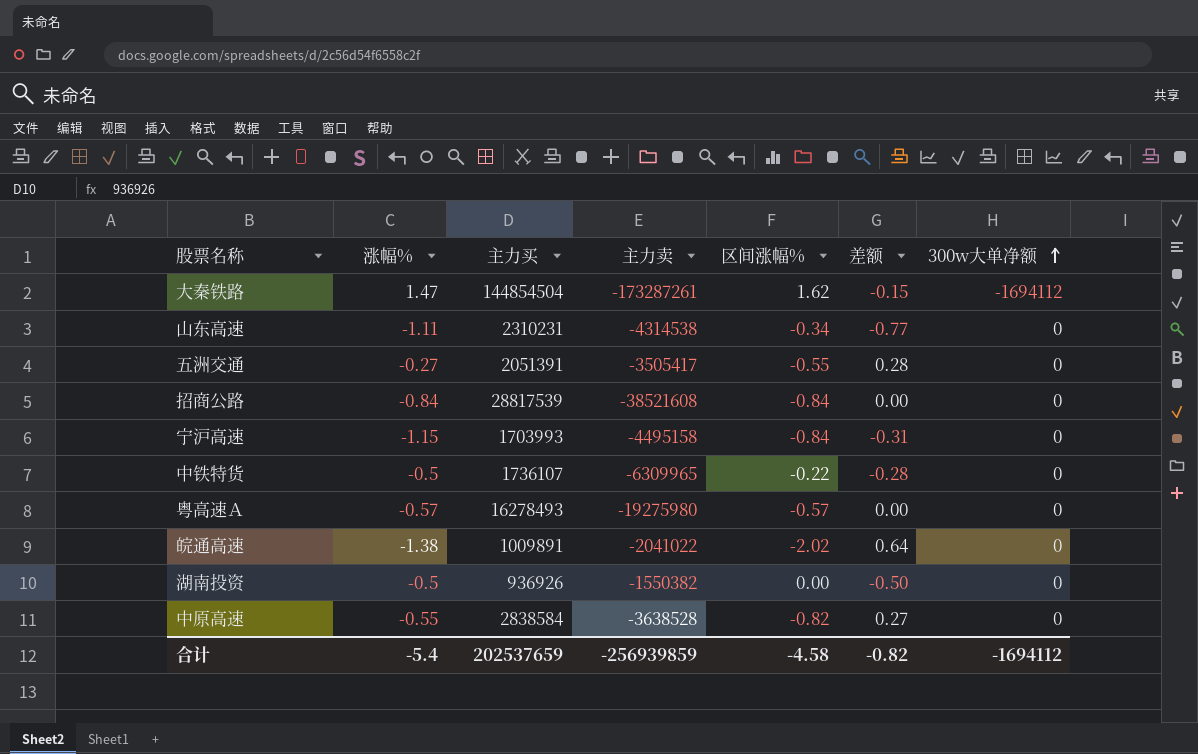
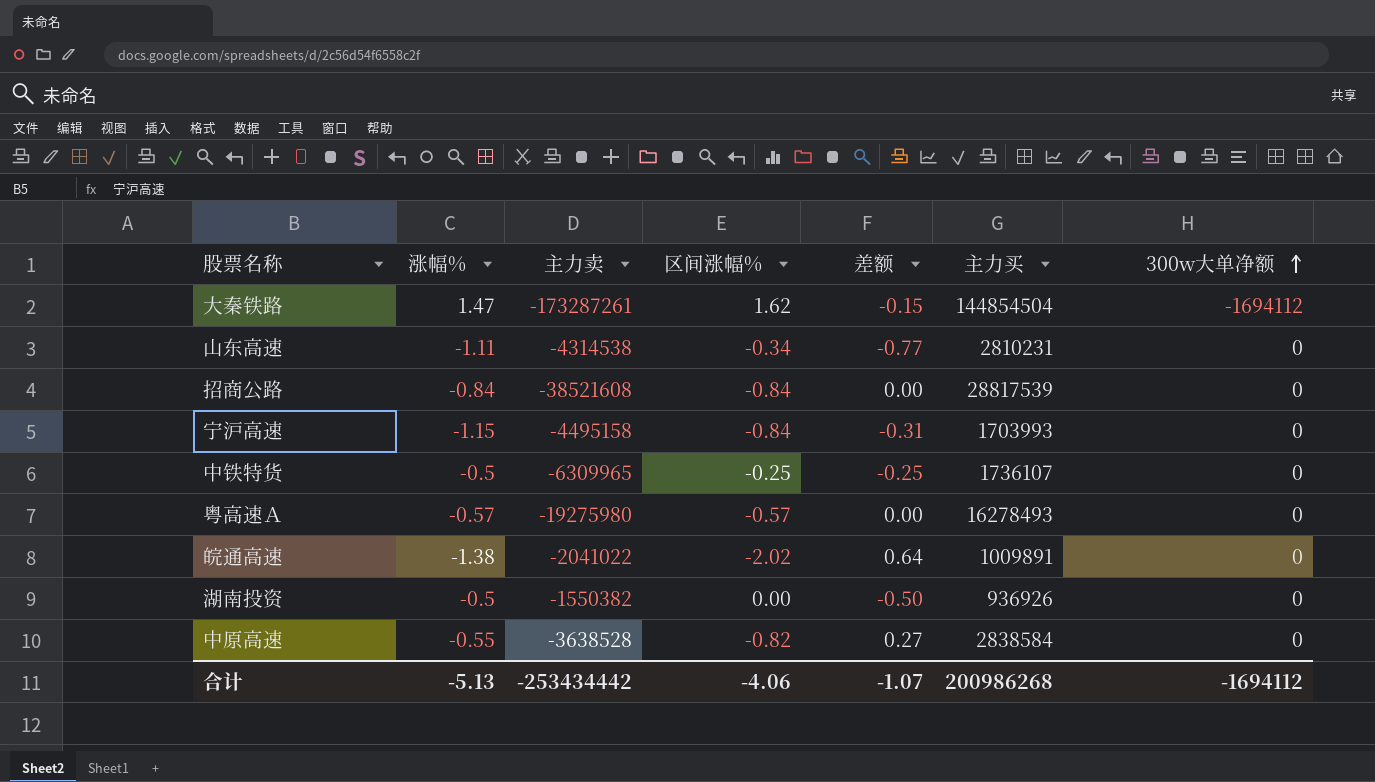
column 主力买 | position: 3 -> 6
row 五洲交通: -0.27 | 2051391 | -3505417 | -0.55 | 0.28 | 0 -> none
山东高速 | 主力买: 2310231 -> 2810231
中铁特货 | 区间涨幅%: -0.22 -> -0.25
中铁特货 | 差额: -0.28 -> -0.25
合计 | 涨幅%: -5.4 -> -5.13
合计 | 主力卖: -256939859 -> -253434442
合计 | 区间涨幅%: -4.58 -> -4.06
合计 | 差额: -0.82 -> -1.07
合计 | 主力买: 202537659 -> 200986268

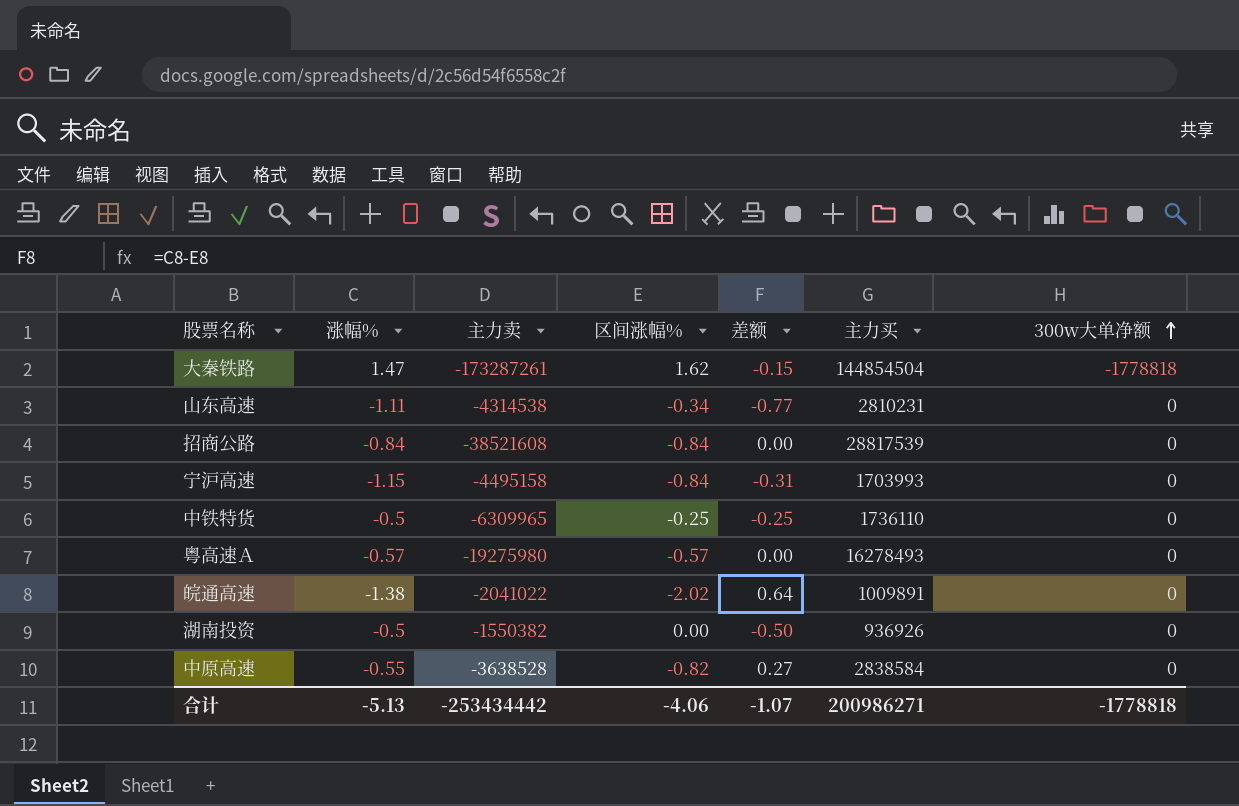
大秦铁路 | 300w大单净额: -1694112 -> -1778818
中铁特货 | 主力买: 1736107 -> 1736110
合计 | 主力买: 200986268 -> 200986271
合计 | 300w大单净额: -1694112 -> -1778818

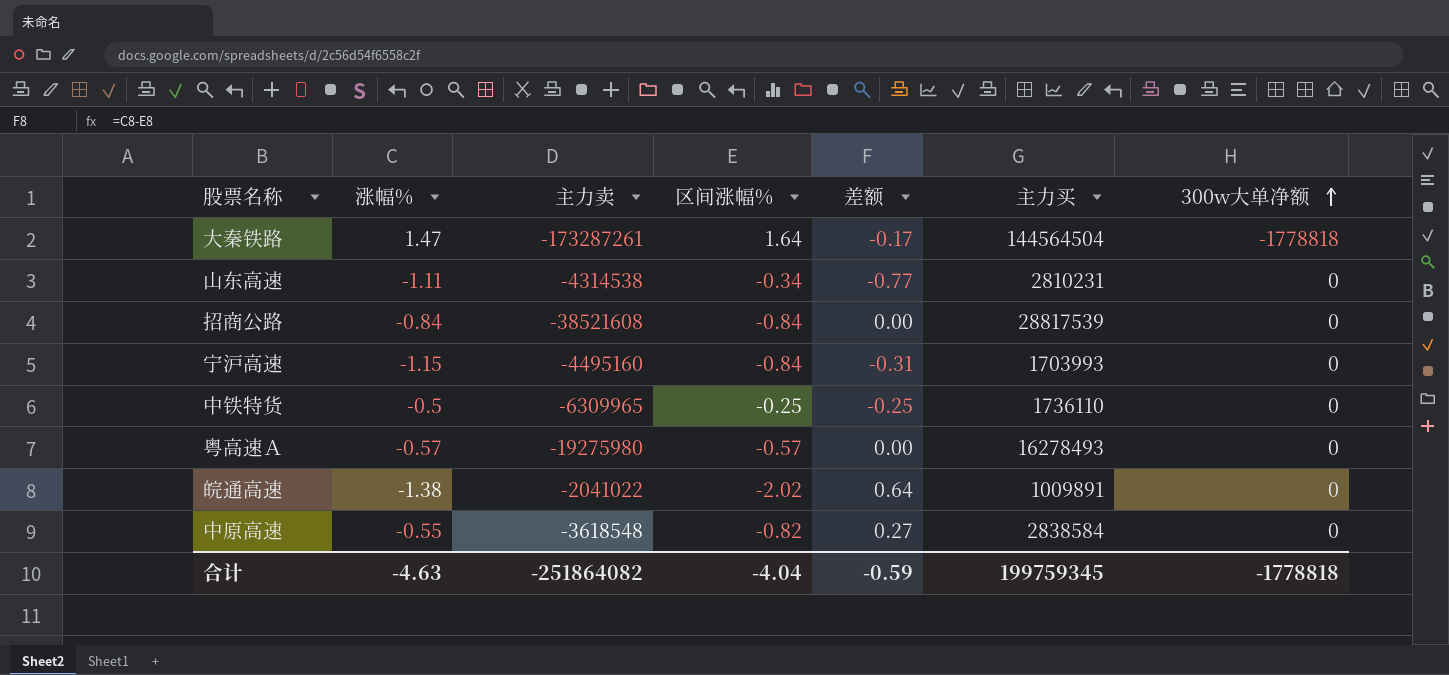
row 湖南投资: -0.5 | -1550382 | 0.00 | -0.50 | 936926 | 0 -> none
大秦铁路 | 区间涨幅%: 1.62 -> 1.64
大秦铁路 | 差额: -0.15 -> -0.17
大秦铁路 | 主力买: 144854504 -> 144564504
宁沪高速 | 主力卖: -4495158 -> -4495160
中原高速 | 主力卖: -3638528 -> -3618548
合计 | 涨幅%: -5.13 -> -4.63
合计 | 主力卖: -253434442 -> -251864082
合计 | 区间涨幅%: -4.06 -> -4.04
合计 | 差额: -1.07 -> -0.59
合计 | 主力买: 200986271 -> 199759345

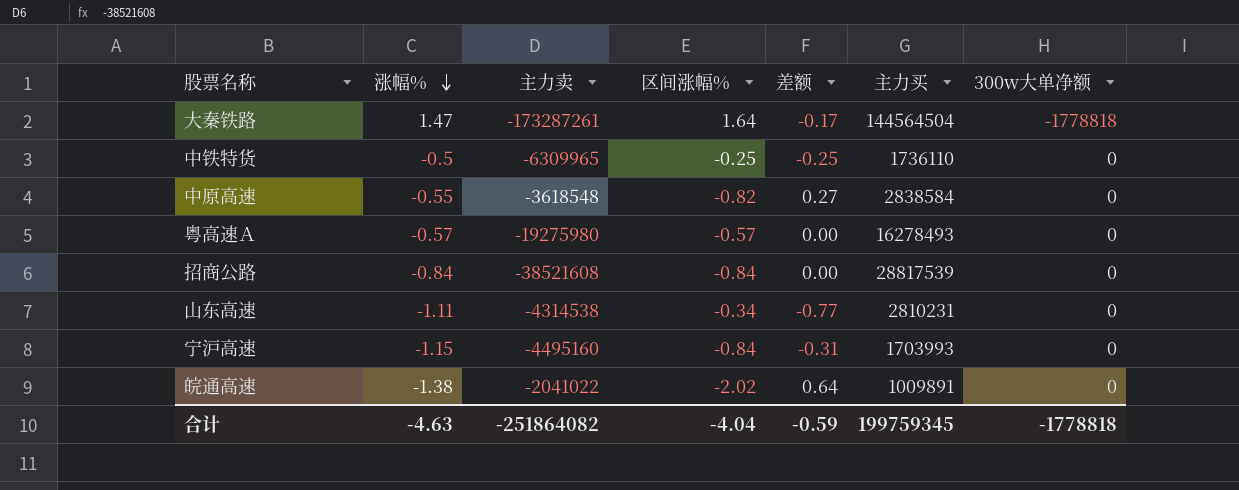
row order: 300w大单净额 ascending -> 涨幅% descending

